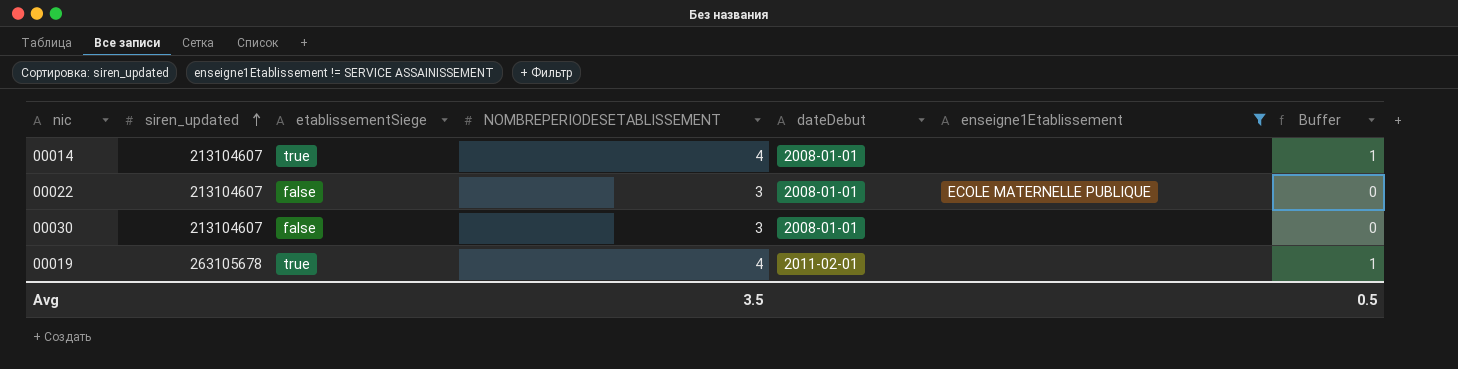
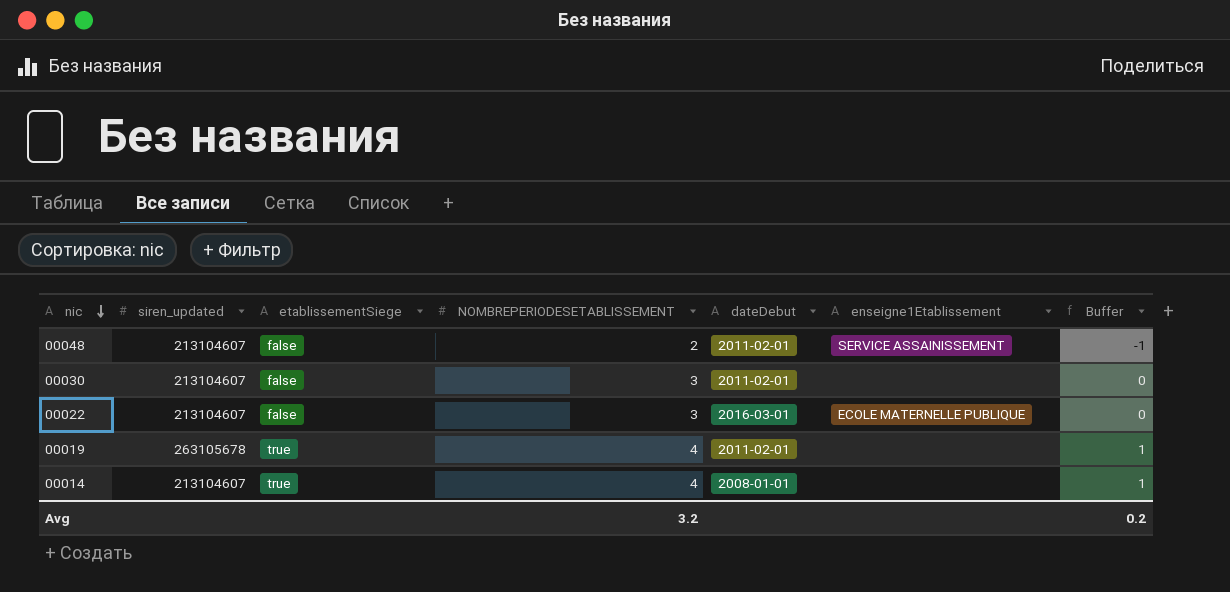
filter: enseigne1Etablissement != SERVICE ASSAINISSEMENT -> none
row order: siren_updated ascending -> nic descending
00030 | dateDebut: 2008-01-01 -> 2011-02-01
00022 | dateDebut: 2008-01-01 -> 2016-03-01
Avg | NOMBREPERIODESETABLISSEMENT: 3.5 -> 3.2
Avg | Buffer: 0.5 -> 0.2

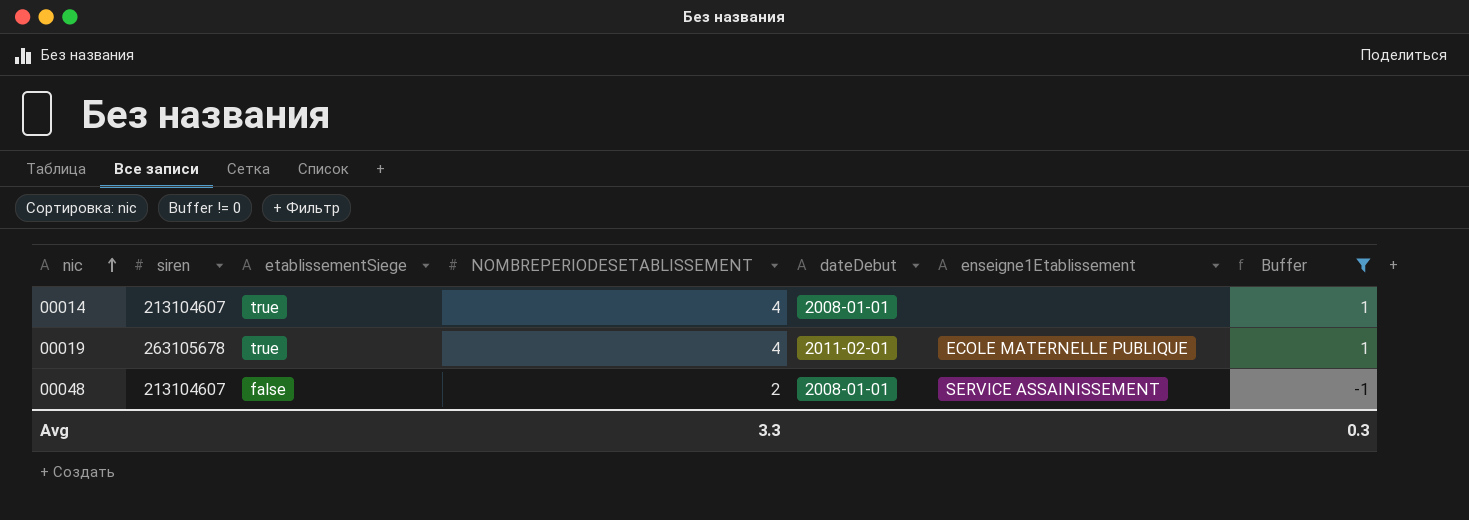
filter: none -> Buffer != 0
row order: nic descending -> nic ascending
column name: siren_updated -> siren
00019 | enseigne1Etablissement: none -> ECOLE MATERNELLE PUBLIQUE
00048 | dateDebut: 2011-02-01 -> 2008-01-01
Avg | NOMBREPERIODESETABLISSEMENT: 3.2 -> 3.3
Avg | Buffer: 0.2 -> 0.3

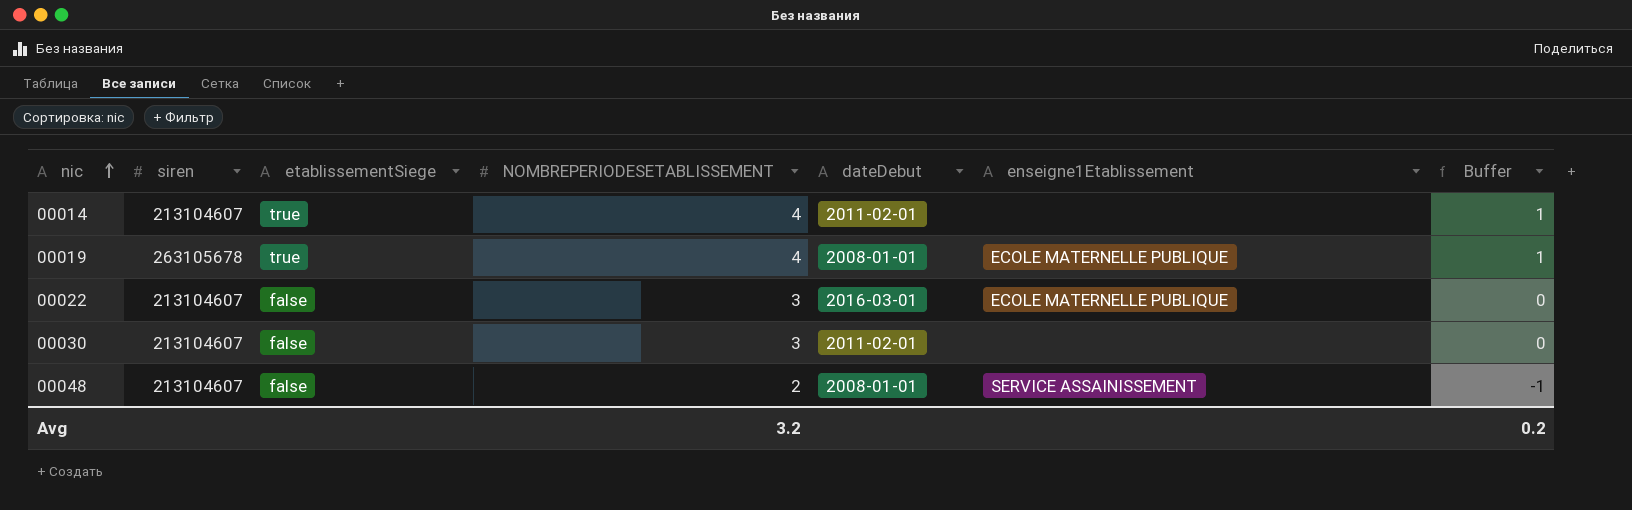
filter: Buffer != 0 -> none
00014 | dateDebut: 2008-01-01 -> 2011-02-01
00019 | dateDebut: 2011-02-01 -> 2008-01-01
Avg | NOMBREPERIODESETABLISSEMENT: 3.3 -> 3.2
Avg | Buffer: 0.3 -> 0.2

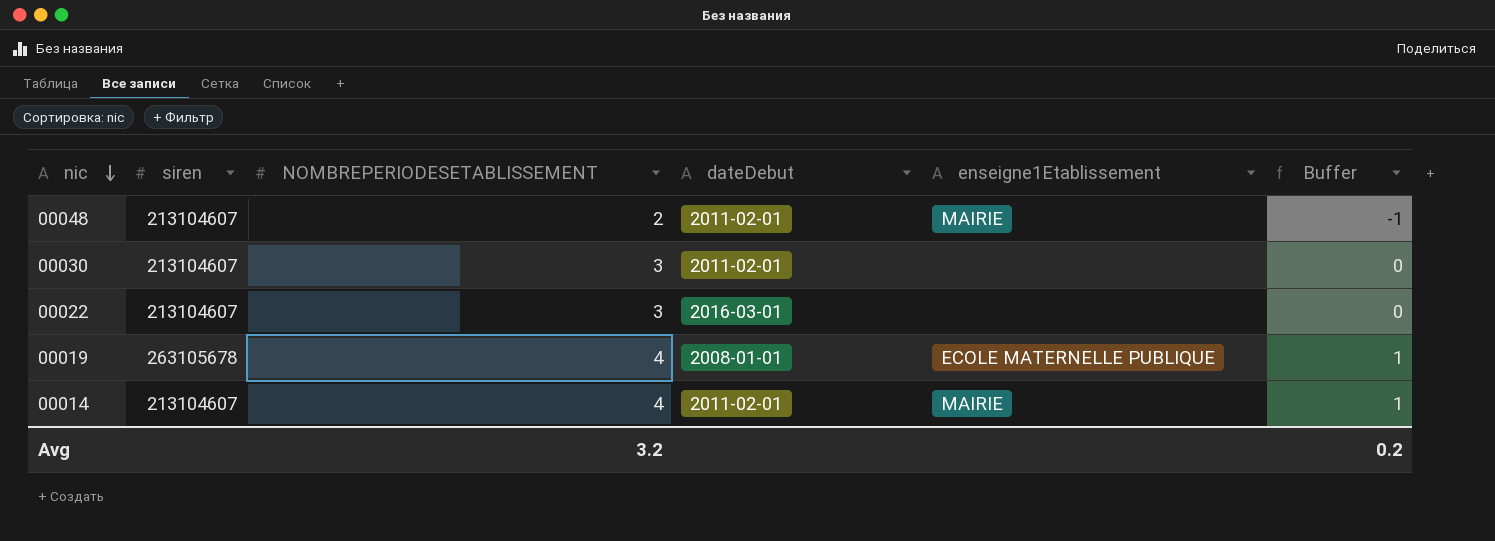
row order: nic ascending -> nic descending
column etablissementSiege | position: 3 -> none
00048 | dateDebut: 2008-01-01 -> 2011-02-01
00048 | enseigne1Etablissement: SERVICE ASSAINISSEMENT -> MAIRIE
00022 | enseigne1Etablissement: ECOLE MATERNELLE PUBLIQUE -> none
00014 | enseigne1Etablissement: none -> MAIRIE

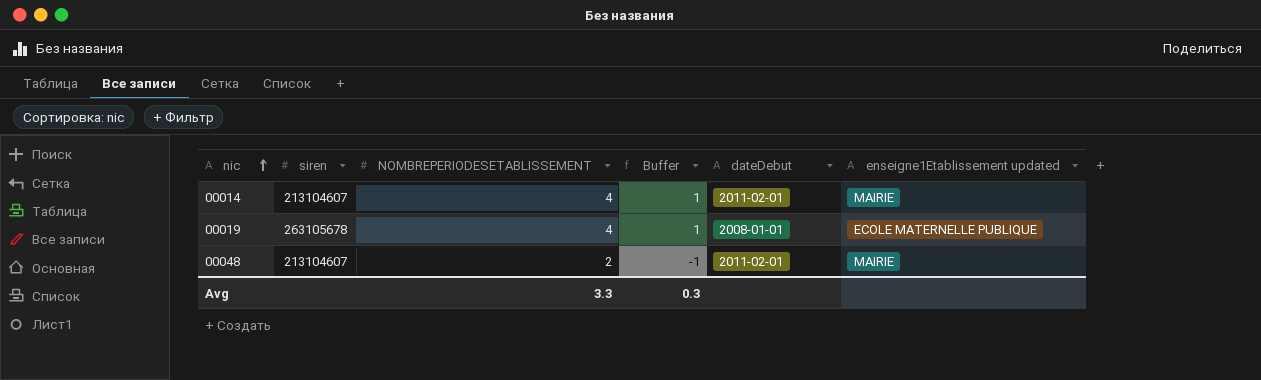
row order: nic descending -> nic ascending
column Buffer | position: 6 -> 4
column name: enseigne1Etablissement -> enseigne1Etablissement updated
row 00030: 213104607 | 3 | 2011-02-01 | none | 0 -> none
row 00022: 213104607 | 3 | 2016-03-01 | none | 0 -> none
Avg | NOMBREPERIODESETABLISSEMENT: 3.2 -> 3.3
Avg | Buffer: 0.2 -> 0.3

